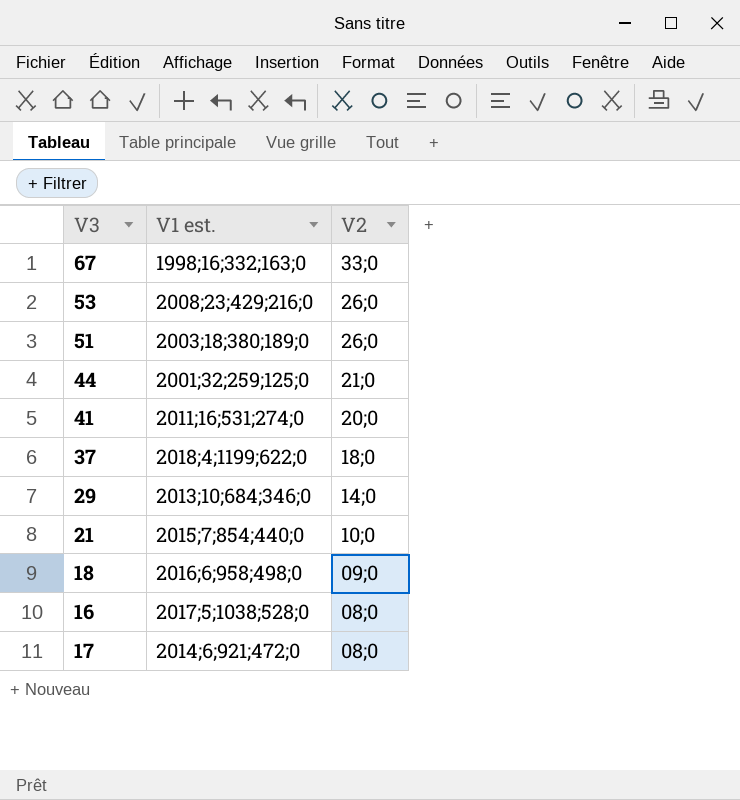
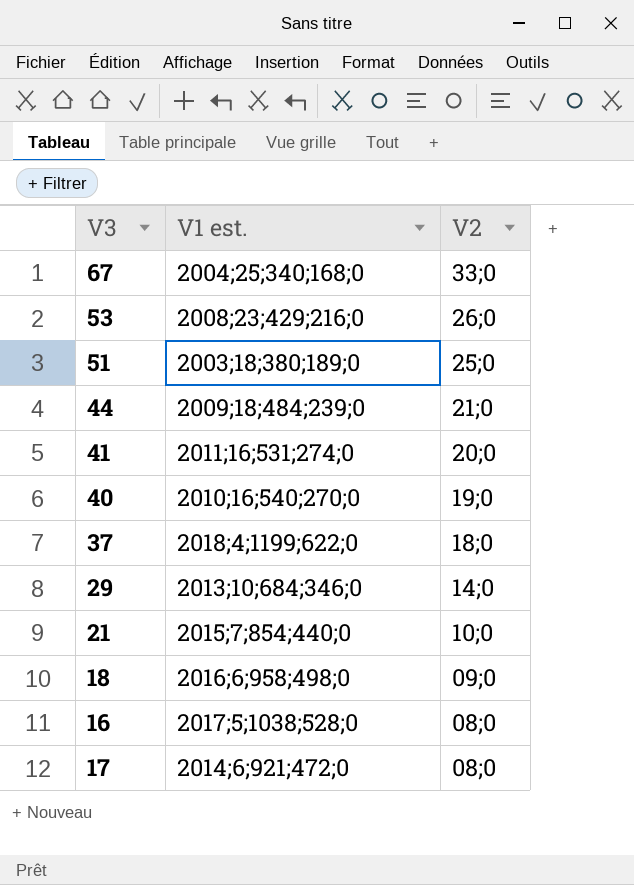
67 | V1 est.: 1998;16;332;163;0 -> 2004;25;340;168;0
51 | V2: 26;0 -> 25;0
44 | V1 est.: 2001;32;259;125;0 -> 2009;18;484;239;0
row 40: none -> 2010;16;540;270;0 | 19;0

